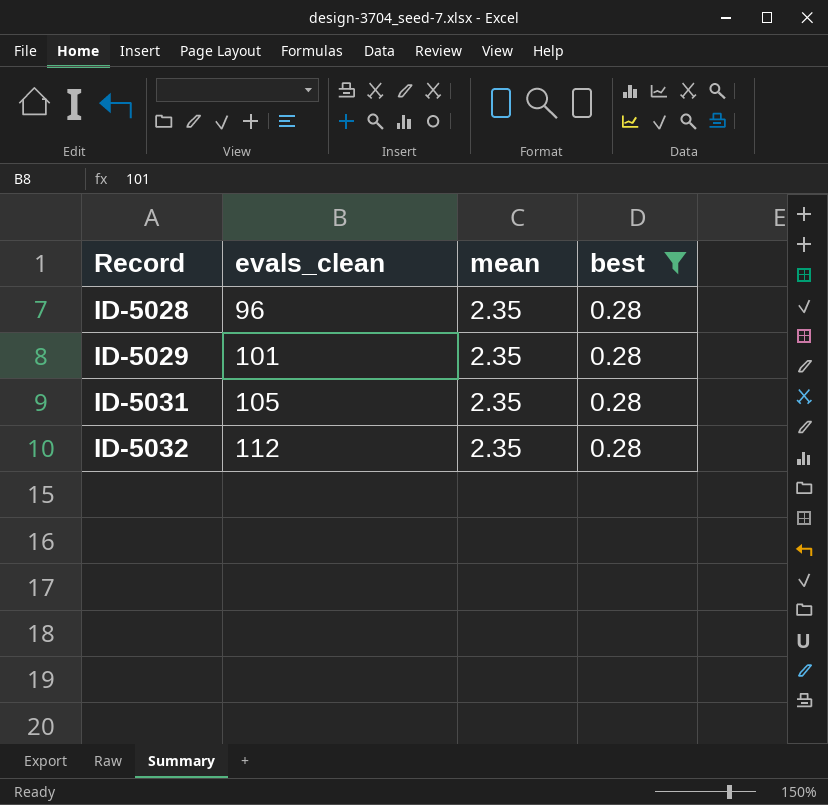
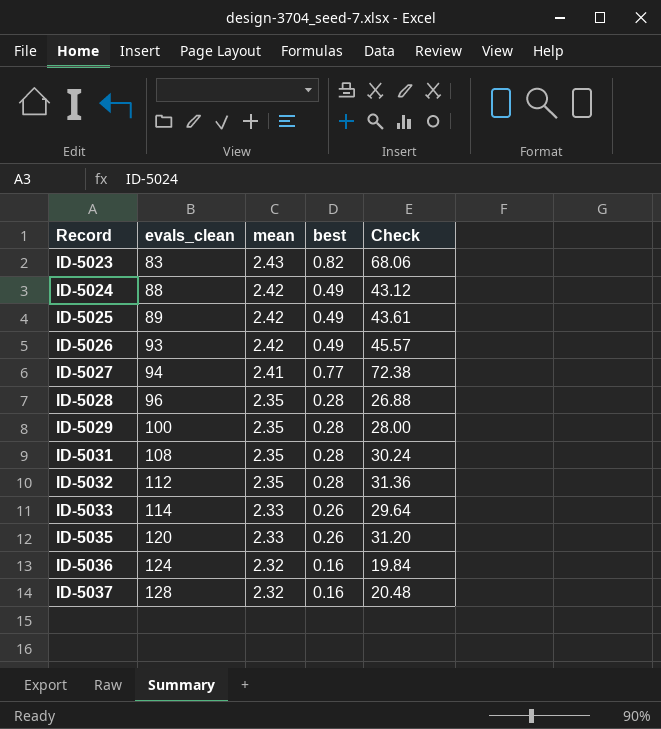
filter: best = 0.28 -> none
column Check | formula: none -> [evals_clean] * [best]
ID-5029 | evals_clean: 101 -> 100
ID-5031 | evals_clean: 105 -> 108

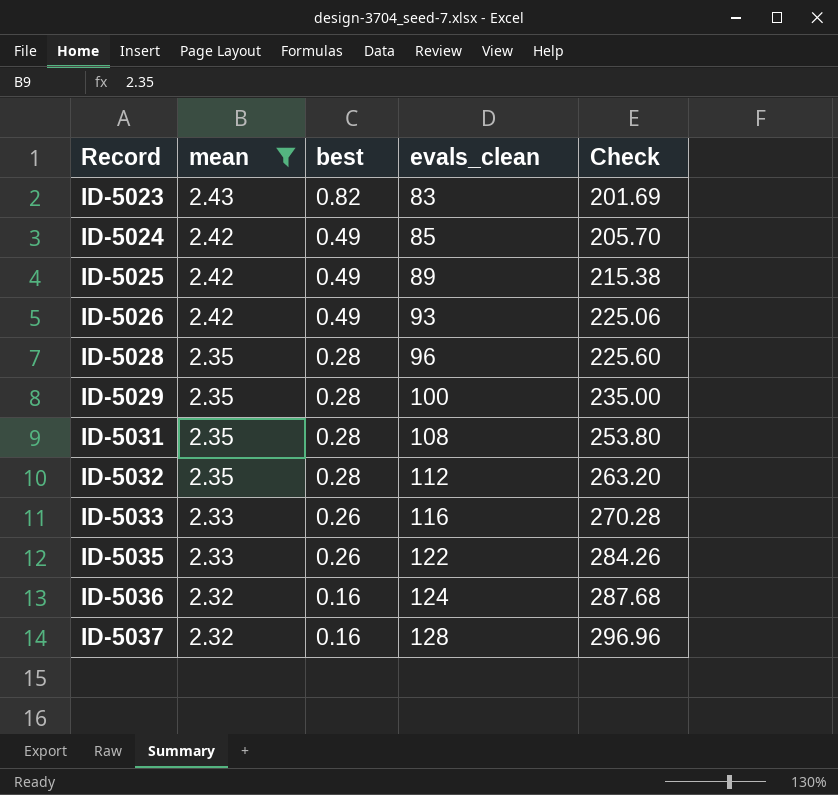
filter: none -> mean != 2.41
column evals_clean | position: 2 -> 4
column Check | formula: [evals_clean] * [best] -> [mean] * [evals_clean]
ID-5024 | evals_clean: 88 -> 85
ID-5033 | evals_clean: 114 -> 116
ID-5035 | evals_clean: 120 -> 122

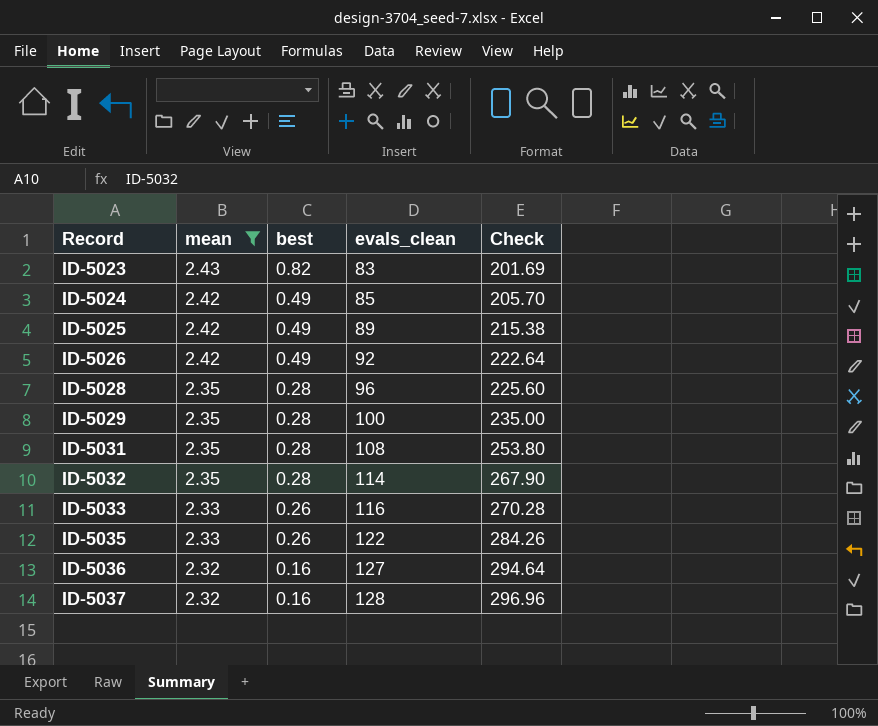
ID-5026 | evals_clean: 93 -> 92
ID-5026 | Check: 225.06 -> 222.64
ID-5032 | evals_clean: 112 -> 114
ID-5032 | Check: 263.20 -> 267.90
ID-5036 | evals_clean: 124 -> 127
ID-5036 | Check: 287.68 -> 294.64

